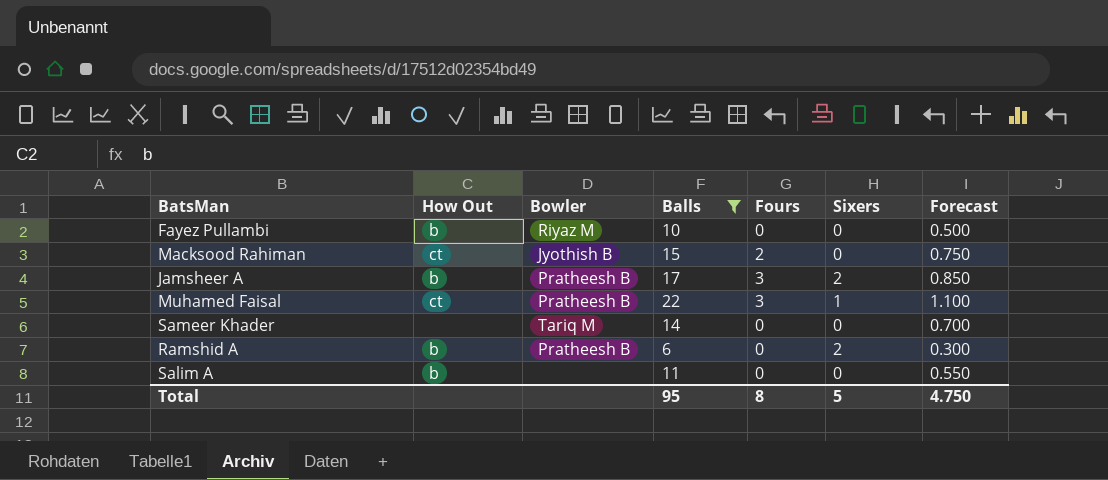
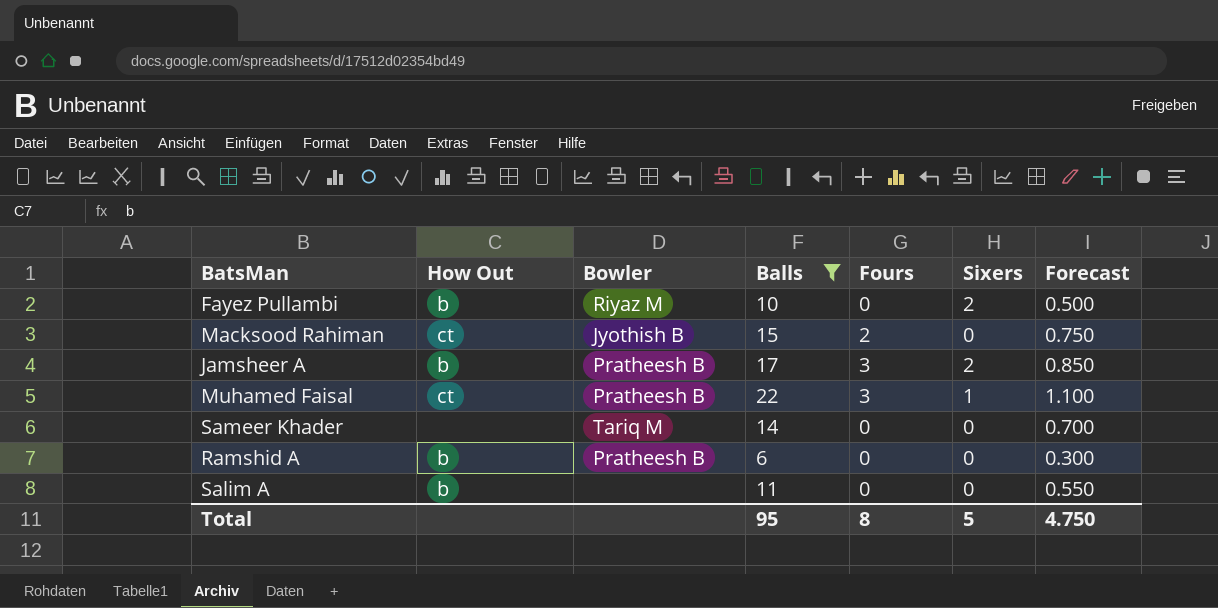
Fayez Pullambi | Sixers: 0 -> 2
Ramshid A | Sixers: 2 -> 0

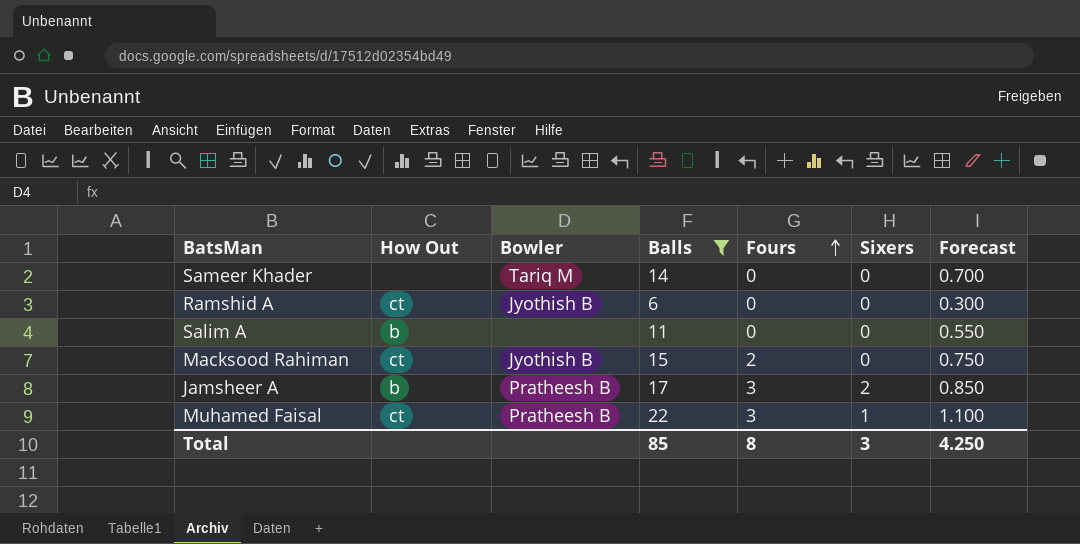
row order: none -> Fours ascending
row Fayez Pullambi: b | Riyaz M | 10 | 0 | 2 | 0.500 -> none
Ramshid A | How Out: b -> ct
Ramshid A | Bowler: Pratheesh B -> Jyothish B
Total | Balls: 95 -> 85
Total | Sixers: 5 -> 3
Total | Forecast: 4.750 -> 4.250

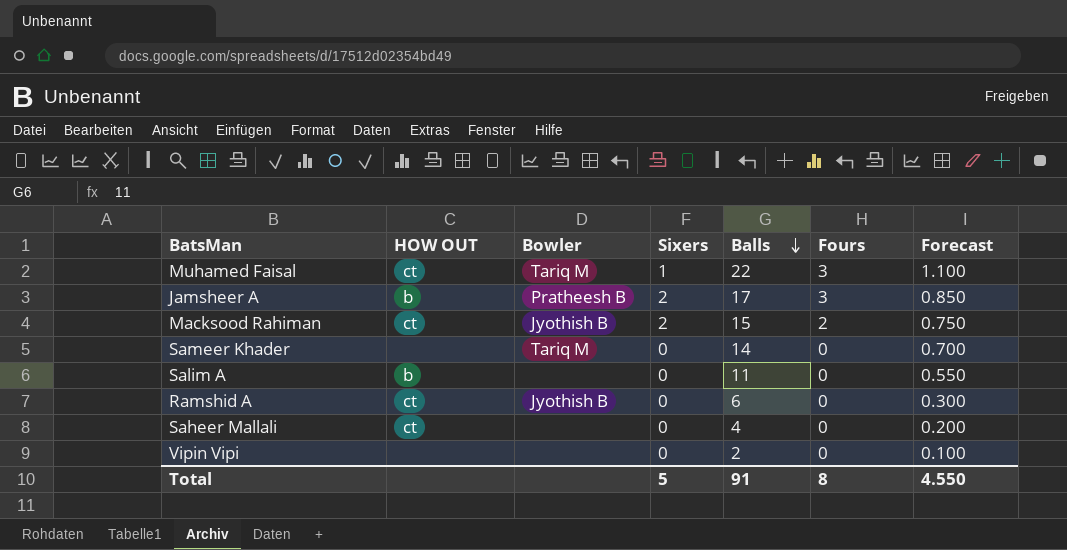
filter: Balls >= 6 -> none
row order: Fours ascending -> Balls descending
column name: How Out -> HOW OUT
column Sixers | position: 6 -> 4
Muhamed Faisal | Bowler: Pratheesh B -> Tariq M
Macksood Rahiman | Sixers: 0 -> 2
Total | Sixers: 3 -> 5
Total | Balls: 85 -> 91
Total | Forecast: 4.250 -> 4.550

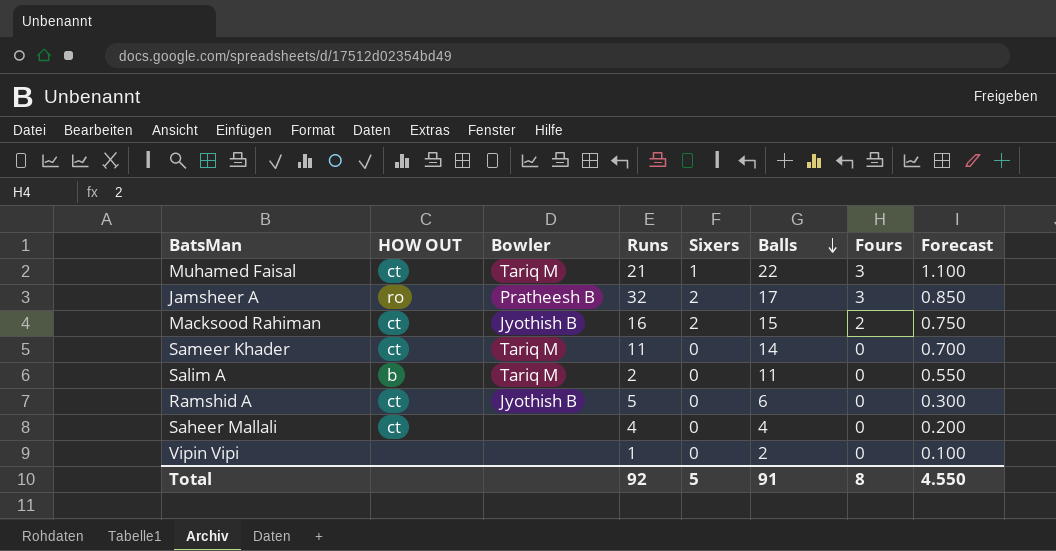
column Runs | position: none -> 4
Jamsheer A | HOW OUT: b -> ro
Sameer Khader | HOW OUT: none -> ct
Salim A | Bowler: none -> Tariq M

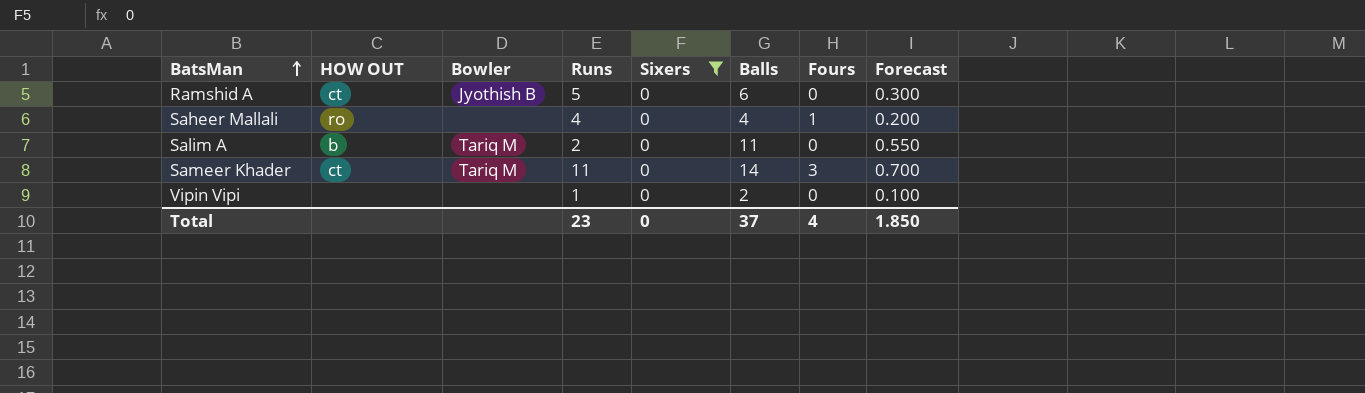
filter: none -> Sixers = 0
row order: Balls descending -> BatsMan ascending
Saheer Mallali | HOW OUT: ct -> ro
Saheer Mallali | Fours: 0 -> 1
Sameer Khader | Fours: 0 -> 3
Total | Runs: 92 -> 23
Total | Sixers: 5 -> 0
Total | Balls: 91 -> 37
Total | Fours: 8 -> 4
Total | Forecast: 4.550 -> 1.850

